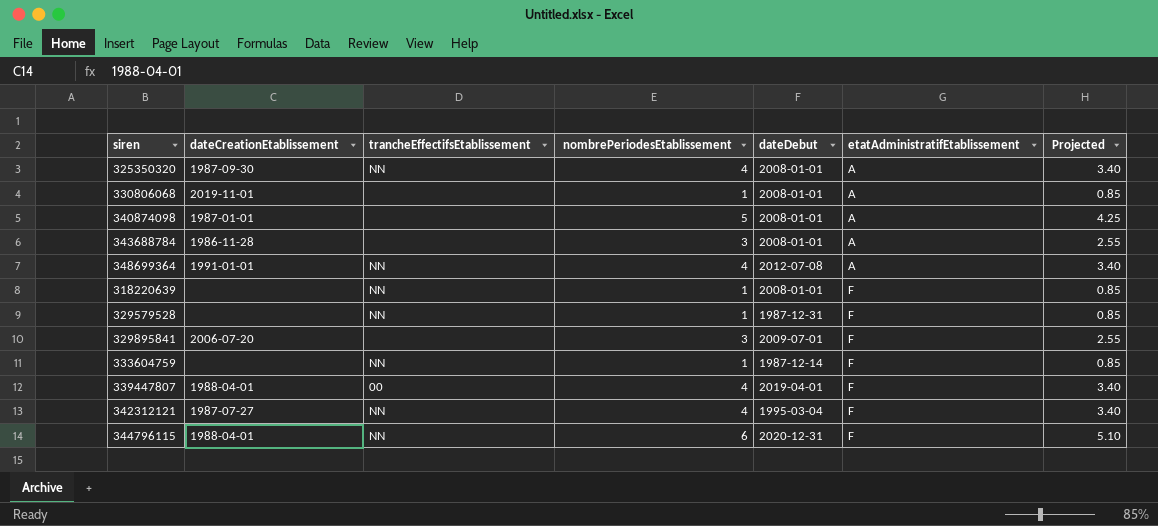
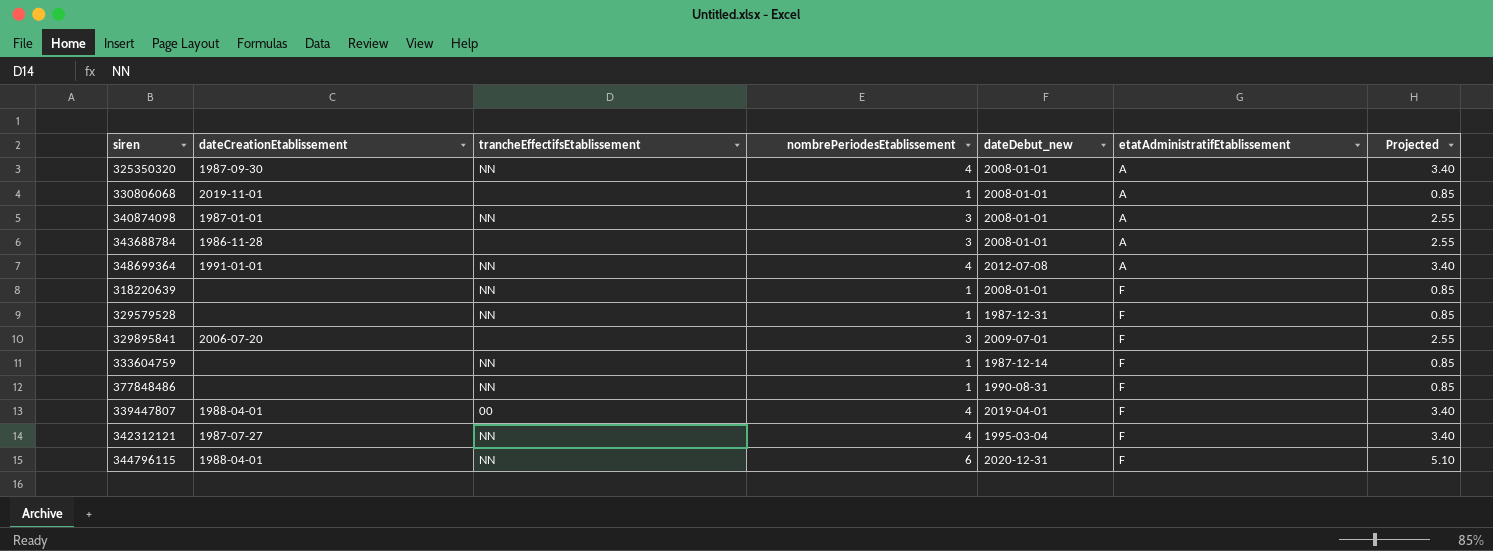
column name: dateDebut -> dateDebut_new
340874098 | trancheEffectifsEtablissement: none -> NN
340874098 | nombrePeriodesEtablissement: 5 -> 3
340874098 | Projected: 4.25 -> 2.55
row 377848486: none -> none | NN | 1 | 1990-08-31 | F | 0.85

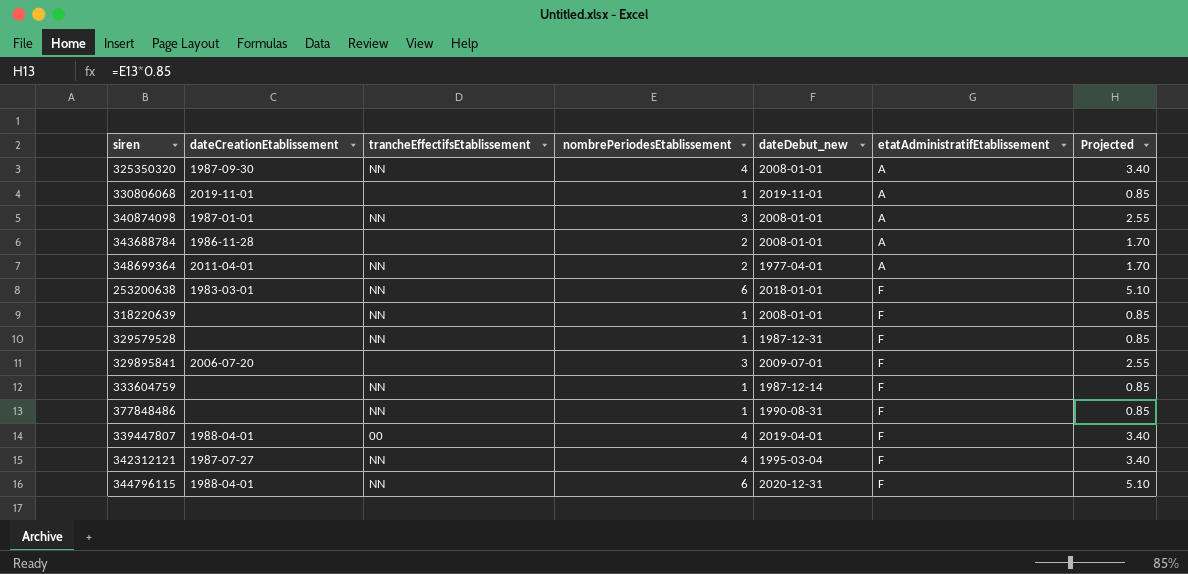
330806068 | dateDebut_new: 2008-01-01 -> 2019-11-01
343688784 | nombrePeriodesEtablissement: 3 -> 2
343688784 | Projected: 2.55 -> 1.70
348699364 | dateCreationEtablissement: 1991-01-01 -> 2011-04-01
348699364 | nombrePeriodesEtablissement: 4 -> 2
348699364 | dateDebut_new: 2012-07-08 -> 1977-04-01
348699364 | Projected: 3.40 -> 1.70
row 253200638: none -> 1983-03-01 | NN | 6 | 2018-01-01 | F | 5.10

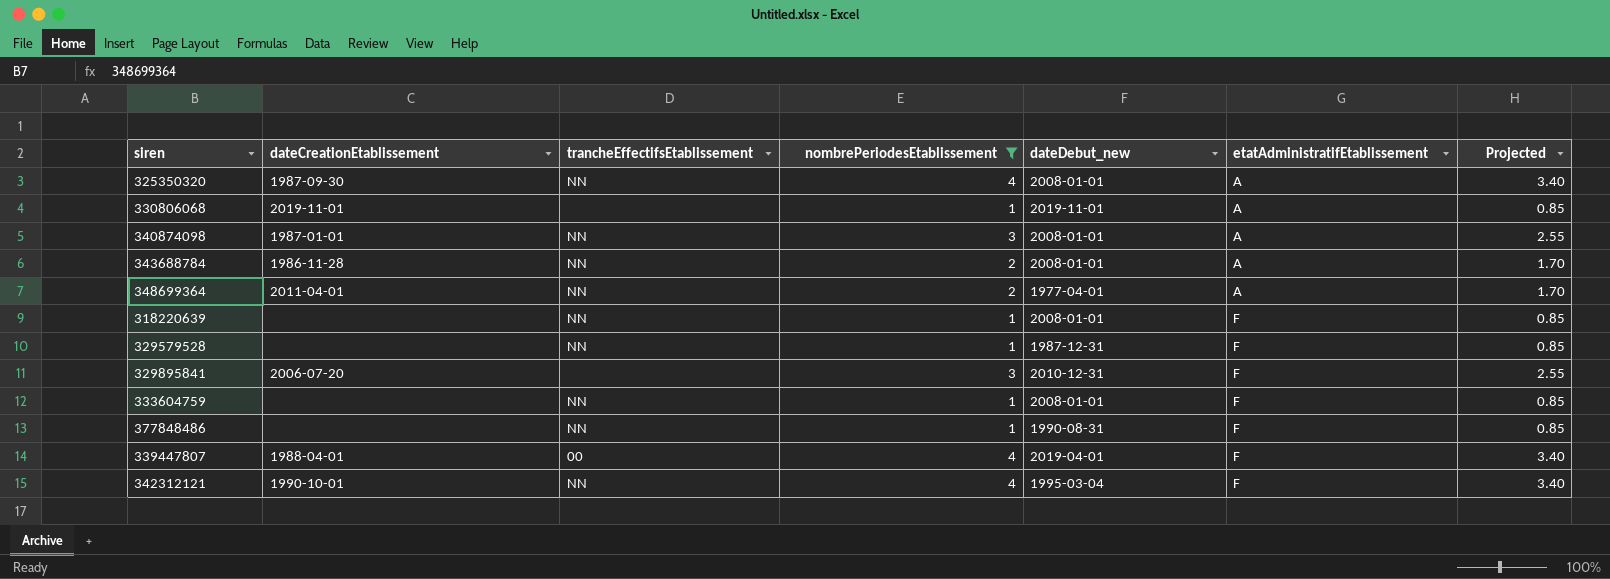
filter: none -> nombrePeriodesEtablissement != 6
343688784 | trancheEffectifsEtablissement: none -> NN
329895841 | dateDebut_new: 2009-07-01 -> 2010-12-31
333604759 | dateDebut_new: 1987-12-14 -> 2008-01-01
342312121 | dateCreationEtablissement: 1987-07-27 -> 1990-10-01

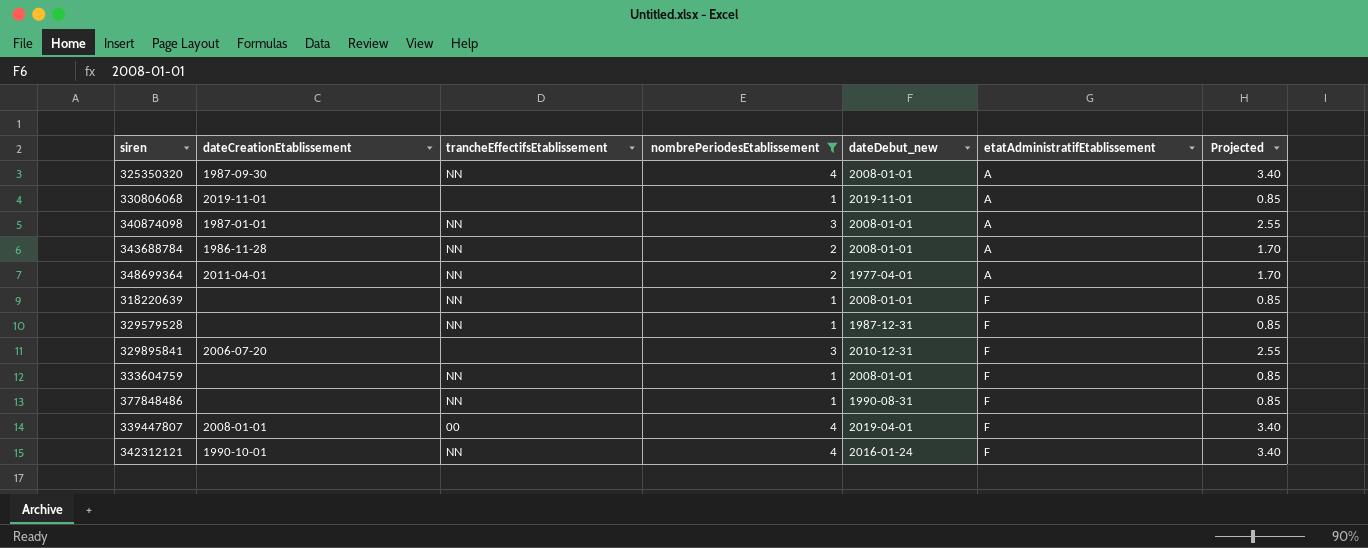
339447807 | dateCreationEtablissement: 1988-04-01 -> 2008-01-01
342312121 | dateDebut_new: 1995-03-04 -> 2016-01-24

